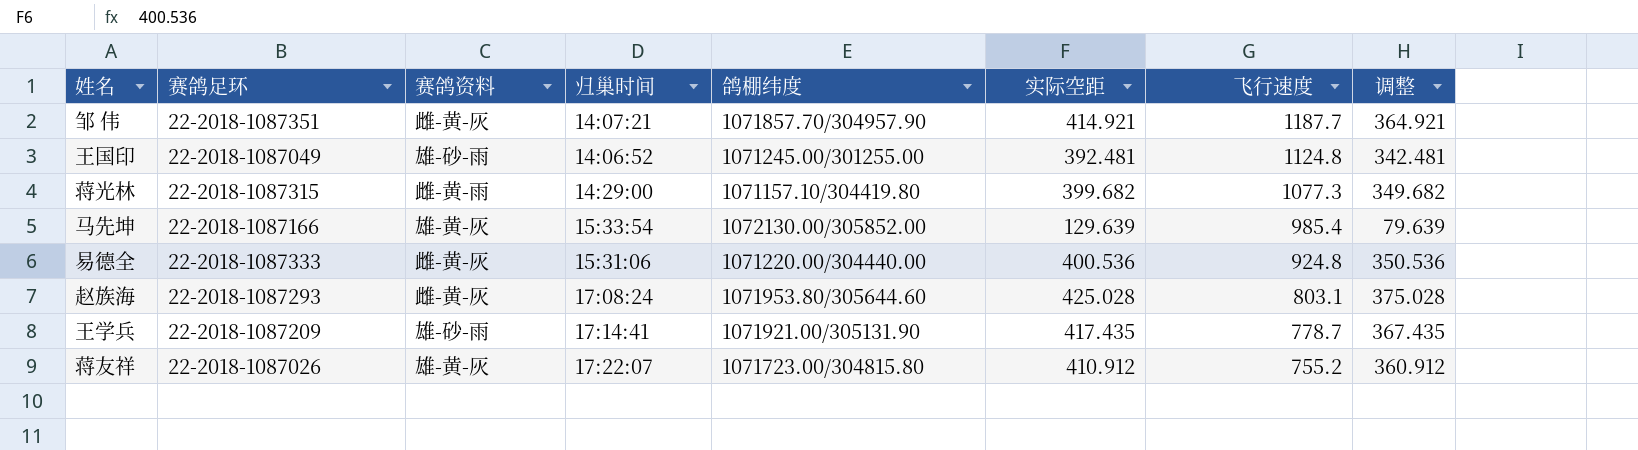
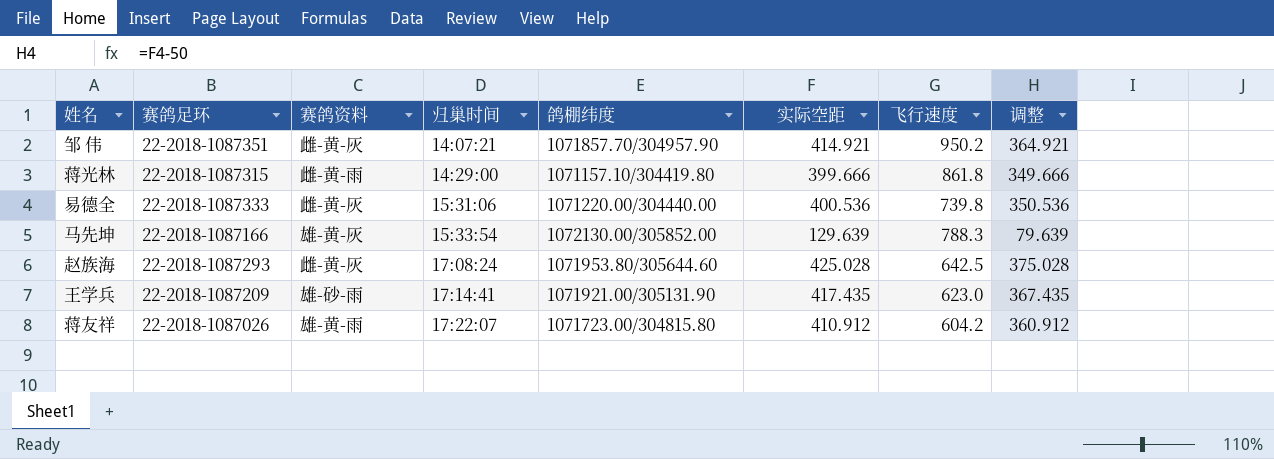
row order: 飞行速度 descending -> 归巢时间 ascending
row 王国印: 22-2018-1087049 | 雄-砂-雨 | 14:06:52 | 1071245.00/301255.00 | 392.481 | 1124.8 | 342.481 -> none
邹 伟 | 飞行速度: 1187.7 -> 950.2
蒋光林 | 实际空距: 399.682 -> 399.666
蒋光林 | 飞行速度: 1077.3 -> 861.8
蒋光林 | 调整: 349.682 -> 349.666
易德全 | 飞行速度: 924.8 -> 739.8
马先坤 | 飞行速度: 985.4 -> 788.3
赵族海 | 飞行速度: 803.1 -> 642.5
王学兵 | 飞行速度: 778.7 -> 623.0
蒋友祥 | 赛鸽资料: 雄-黄-灰 -> 雄-黄-雨
蒋友祥 | 飞行速度: 755.2 -> 604.2

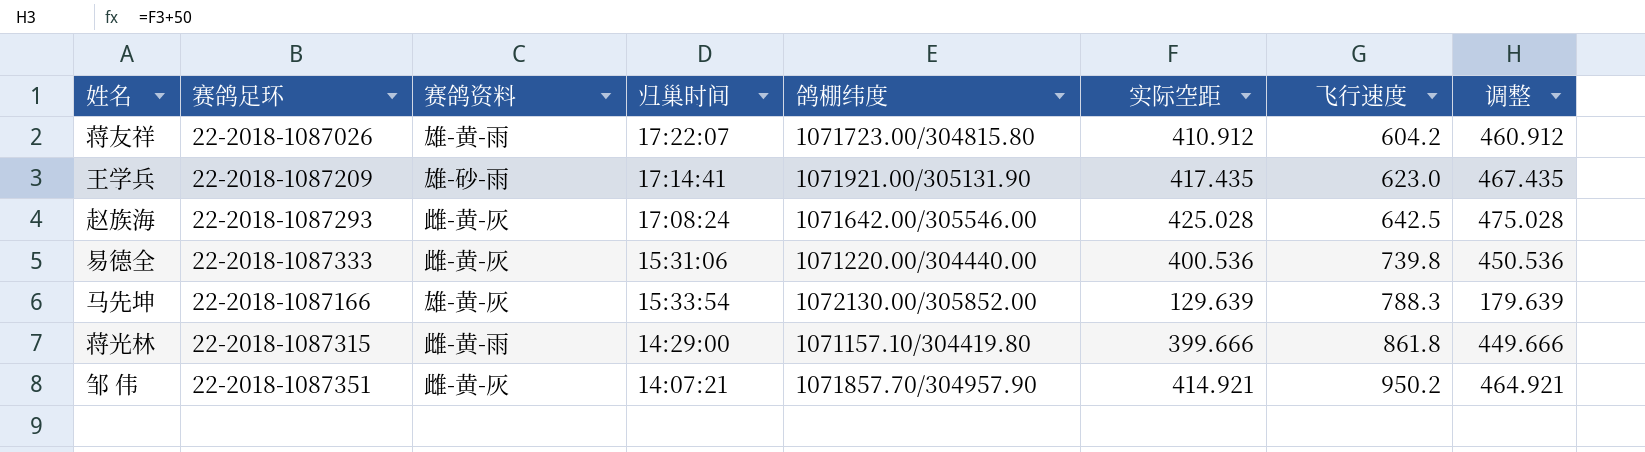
row order: 归巢时间 ascending -> 飞行速度 ascending
column 调整 | formula: [实际空距] - 50 -> [实际空距] + 50
赵族海 | 鸽棚纬度: 1071953.80/305644.60 -> 1071642.00/305546.00

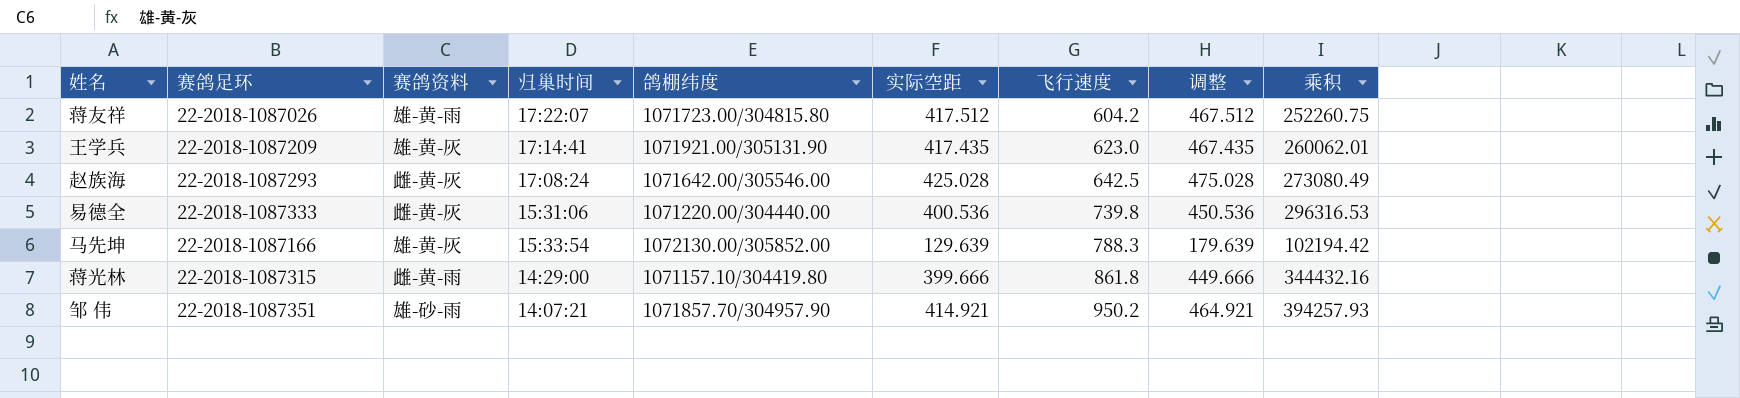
column 乘积 | formula: none -> [实际空距] * [飞行速度]
蒋友祥 | 实际空距: 410.912 -> 417.512
蒋友祥 | 调整: 460.912 -> 467.512
王学兵 | 赛鸽资料: 雄-砂-雨 -> 雄-黄-灰
邹 伟 | 赛鸽资料: 雌-黄-灰 -> 雄-砂-雨

